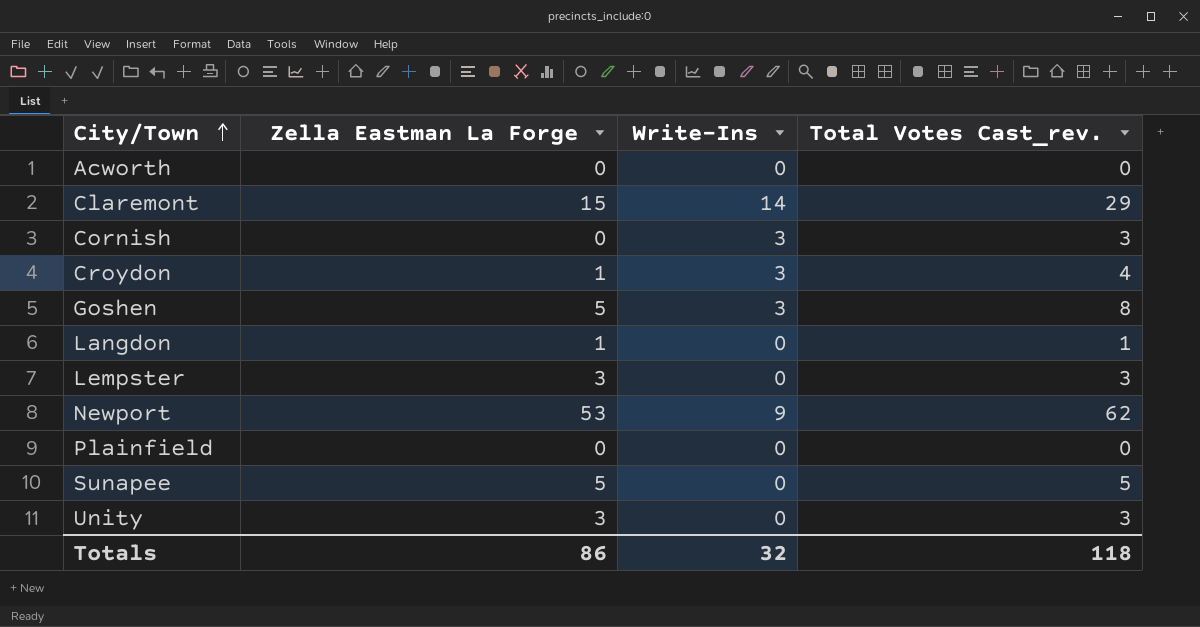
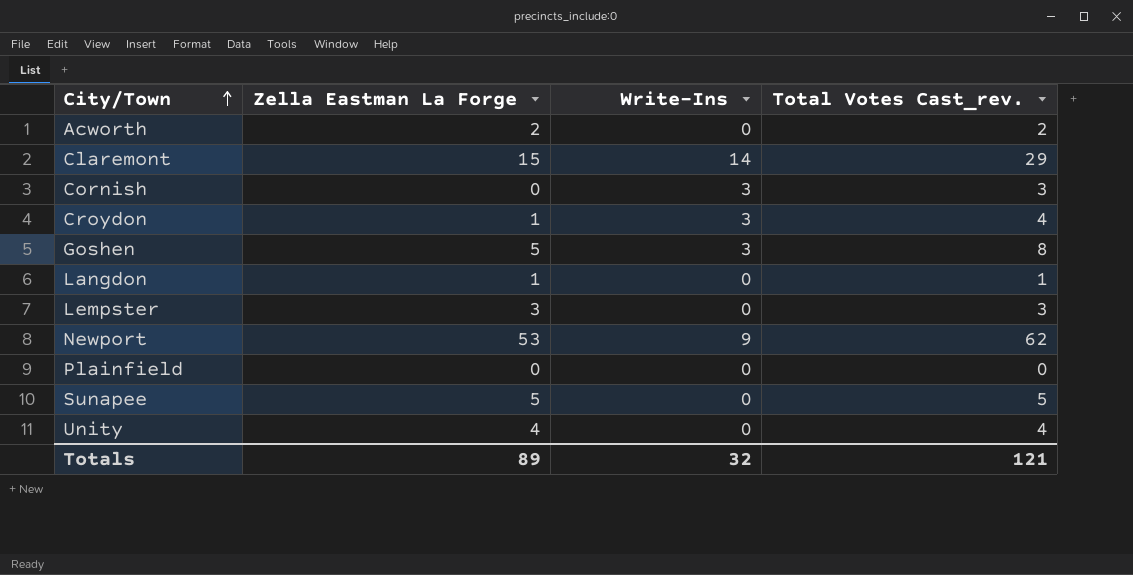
Acworth | Zella Eastman La Forge: 0 -> 2
Acworth | Total Votes Cast_rev.: 0 -> 2
Unity | Zella Eastman La Forge: 3 -> 4
Unity | Total Votes Cast_rev.: 3 -> 4
Totals | Zella Eastman La Forge: 86 -> 89
Totals | Total Votes Cast_rev.: 118 -> 121

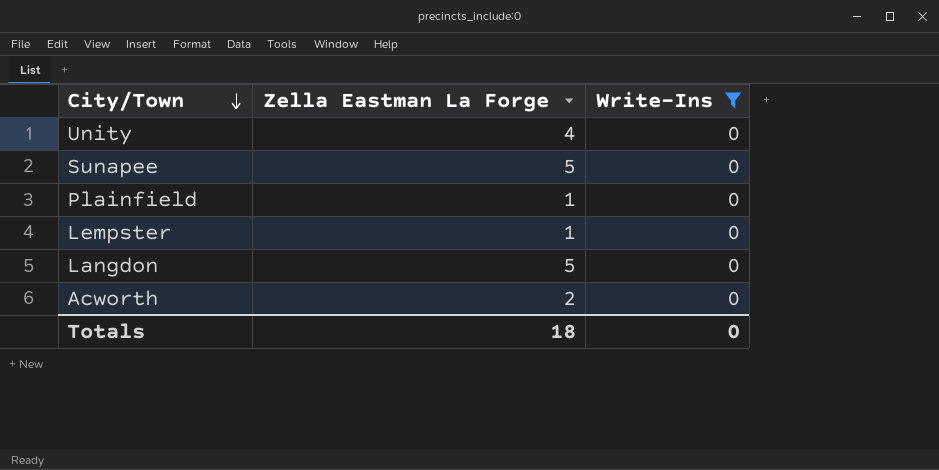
filter: none -> Write-Ins = 0
row order: City/Town ascending -> City/Town descending
column Total Votes Cast_rev. | formula: [Zella Eastman La Forge] + [Write-Ins] -> none
Plainfield | Zella Eastman La Forge: 0 -> 1
Lempster | Zella Eastman La Forge: 3 -> 1
Langdon | Zella Eastman La Forge: 1 -> 5
Totals | Zella Eastman La Forge: 89 -> 18
Totals | Write-Ins: 32 -> 0

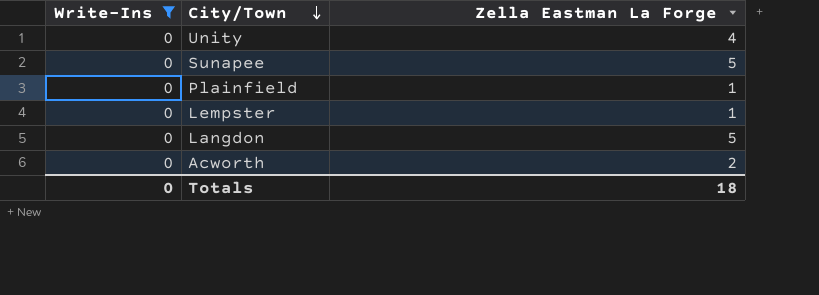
column Write-Ins | position: 3 -> 1

